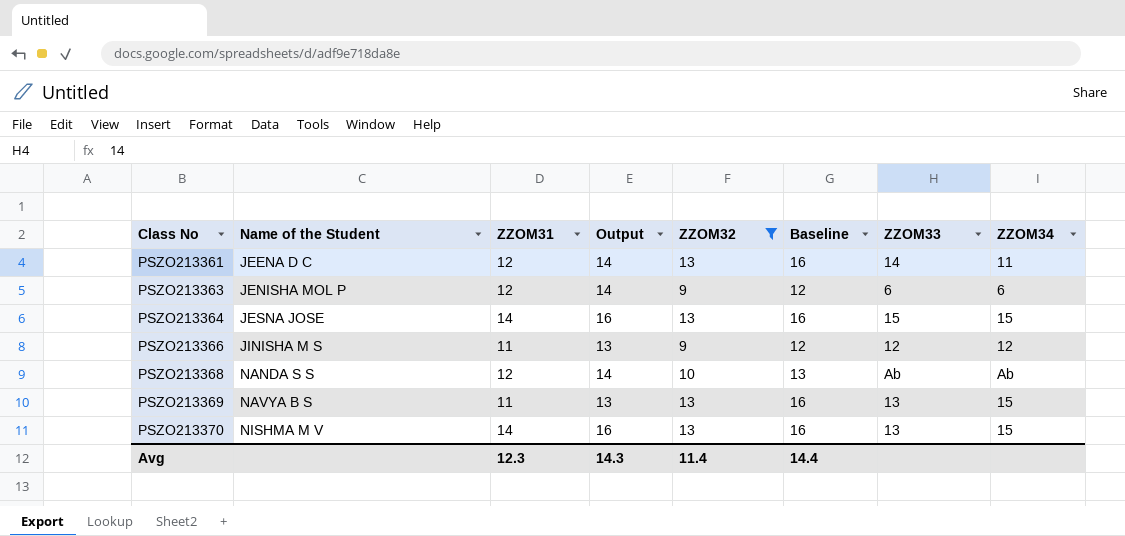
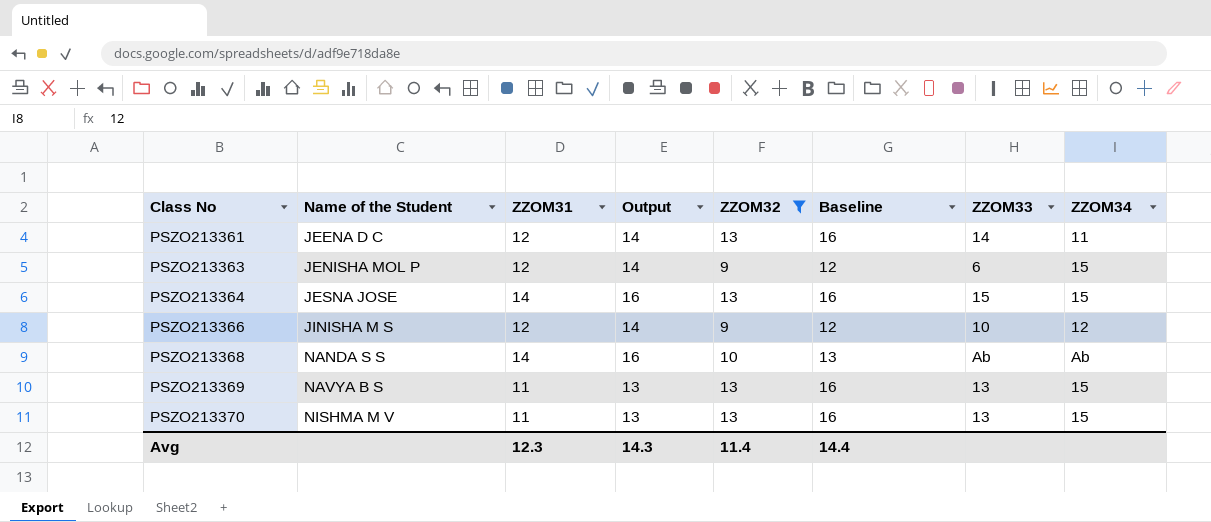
PSZO213363 | ZZOM34: 6 -> 15
PSZO213366 | ZZOM31: 11 -> 12
PSZO213366 | Output: 13 -> 14
PSZO213366 | ZZOM33: 12 -> 10
PSZO213368 | ZZOM31: 12 -> 14
PSZO213368 | Output: 14 -> 16
PSZO213370 | ZZOM31: 14 -> 11
PSZO213370 | Output: 16 -> 13

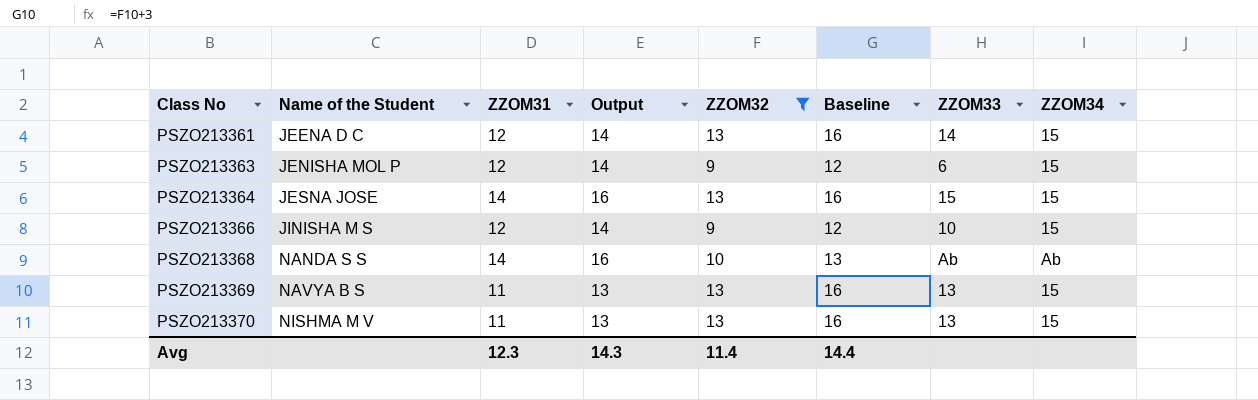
PSZO213361 | ZZOM34: 11 -> 15
PSZO213366 | ZZOM34: 12 -> 15

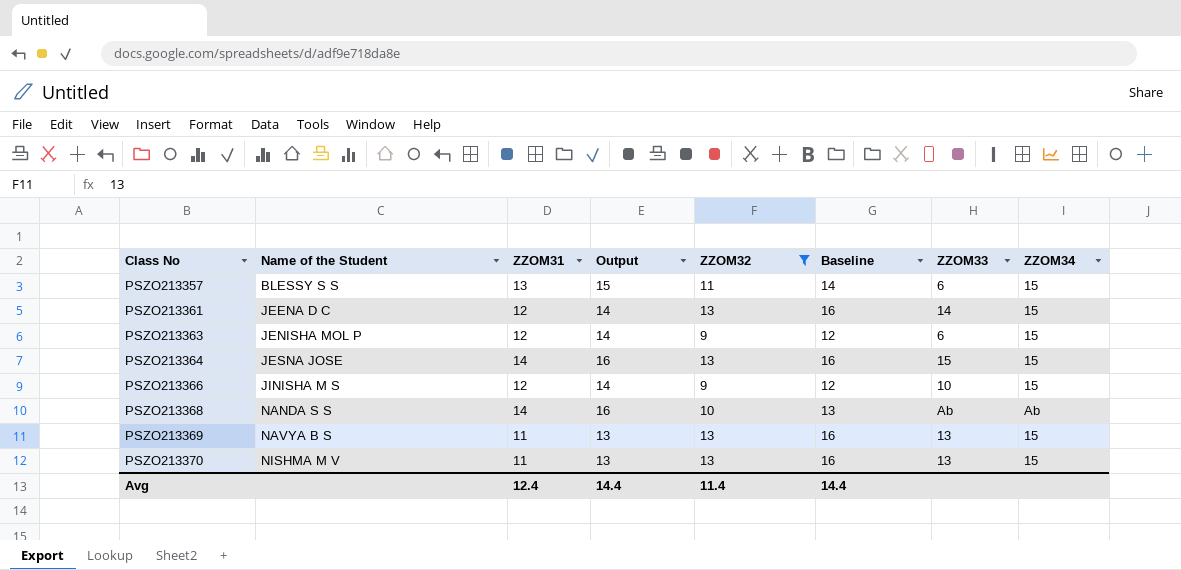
row PSZO213357: none -> BLESSY S S | 13 | 15 | 11 | 14 | 6 | 15
Avg | ZZOM31: 12.3 -> 12.4
Avg | Output: 14.3 -> 14.4

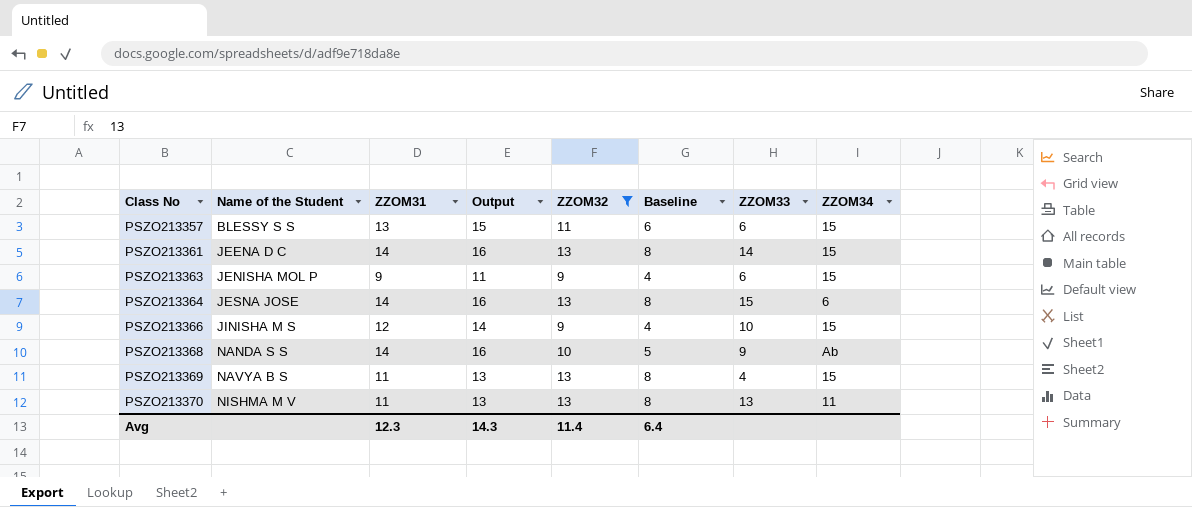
column Baseline | formula: [ZZOM32] + 3 -> [ZZOM32] - 5
PSZO213361 | ZZOM31: 12 -> 14
PSZO213361 | Output: 14 -> 16
PSZO213363 | ZZOM31: 12 -> 9
PSZO213363 | Output: 14 -> 11
PSZO213364 | ZZOM34: 15 -> 6
PSZO213368 | ZZOM33: Ab -> 9
PSZO213369 | ZZOM33: 13 -> 4
PSZO213370 | ZZOM34: 15 -> 11
Avg | ZZOM31: 12.4 -> 12.3
Avg | Output: 14.4 -> 14.3
Avg | Baseline: 14.4 -> 6.4

